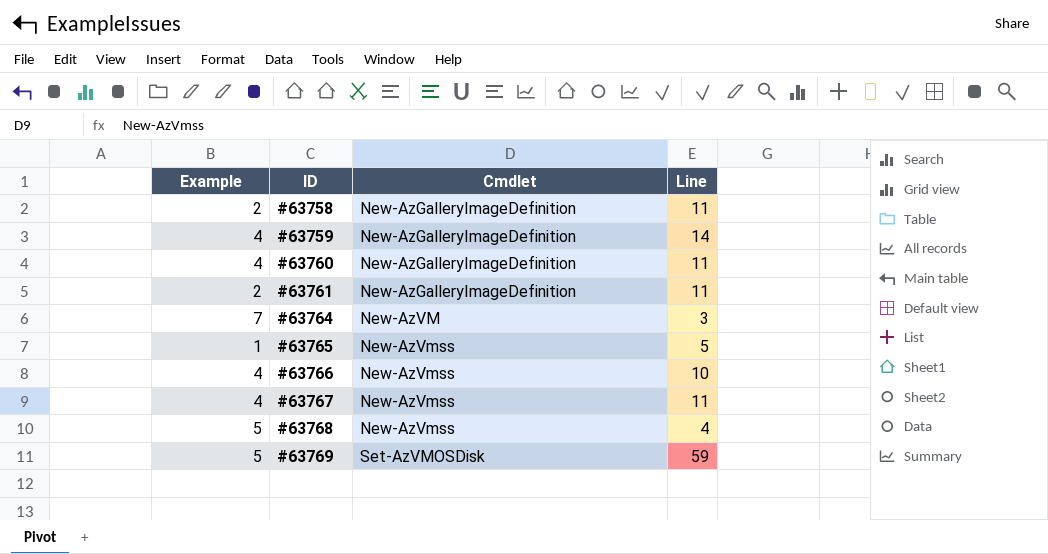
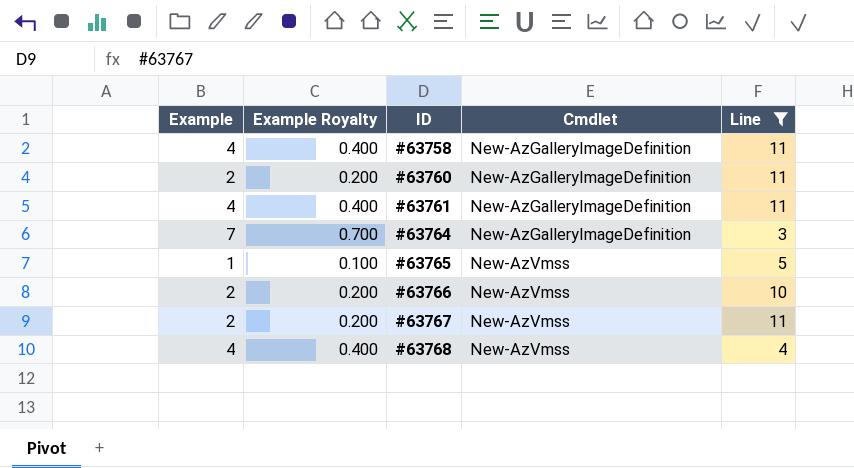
filter: none -> Line <= 11
column Example Royalty | formula: none -> [Example] * 0.1
#63758 | Example: 2 -> 4
#63760 | Example: 4 -> 2
#63761 | Example: 2 -> 4
#63764 | Cmdlet: New-AzVM -> New-AzGalleryImageDefinition
#63766 | Example: 4 -> 2
#63767 | Example: 4 -> 2
#63768 | Example: 5 -> 4

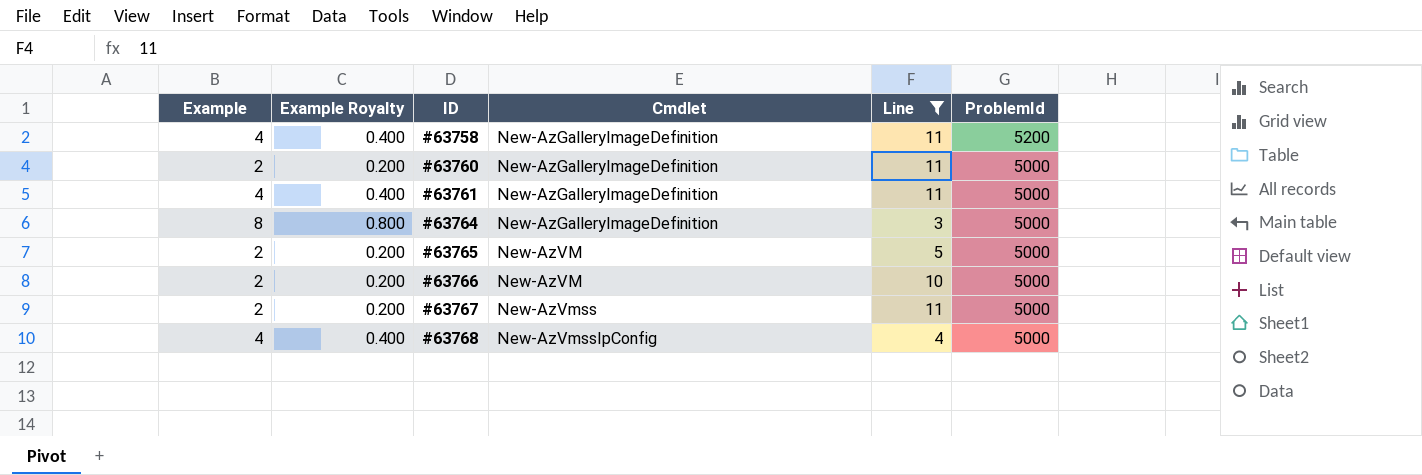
column ProblemId | position: none -> 6
#63764 | Example: 7 -> 8
#63764 | Example Royalty: 0.700 -> 0.800
#63765 | Example: 1 -> 2
#63765 | Example Royalty: 0.100 -> 0.200
#63765 | Cmdlet: New-AzVmss -> New-AzVM
#63766 | Cmdlet: New-AzVmss -> New-AzVM
#63768 | Cmdlet: New-AzVmss -> New-AzVmssIpConfig

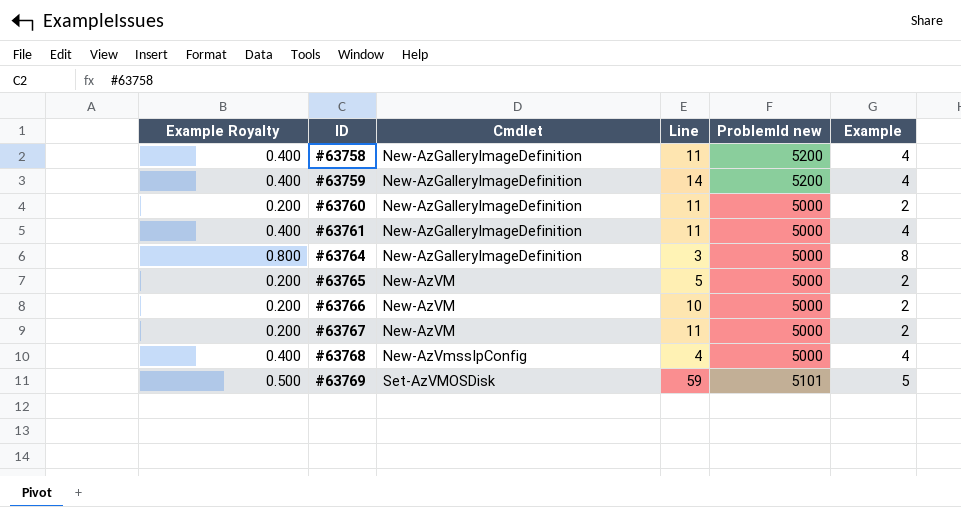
filter: Line <= 11 -> none
column name: ProblemId -> ProblemId new
column Example | position: 1 -> 6
#63767 | Cmdlet: New-AzVmss -> New-AzVM

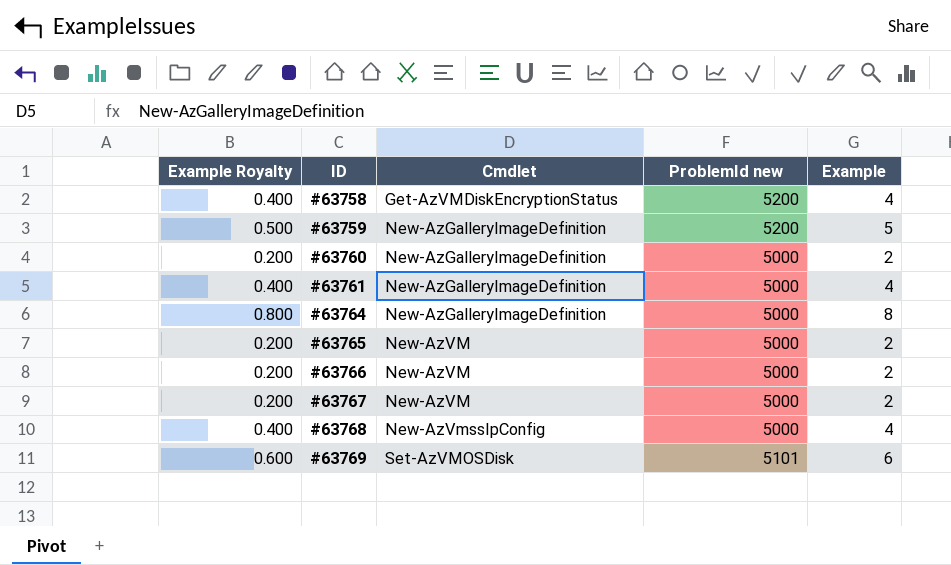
column Line | position: 4 -> none
#63758 | Cmdlet: New-AzGalleryImageDefinition -> Get-AzVMDiskEncryptionStatus
#63759 | Example Royalty: 0.400 -> 0.500
#63759 | Example: 4 -> 5
#63769 | Example Royalty: 0.500 -> 0.600
#63769 | Example: 5 -> 6

